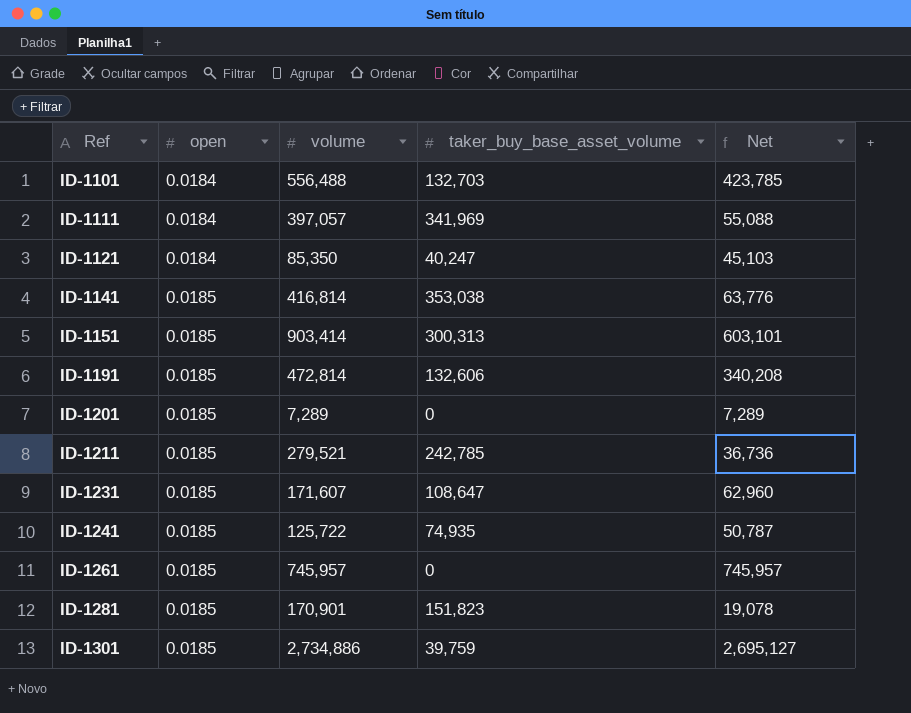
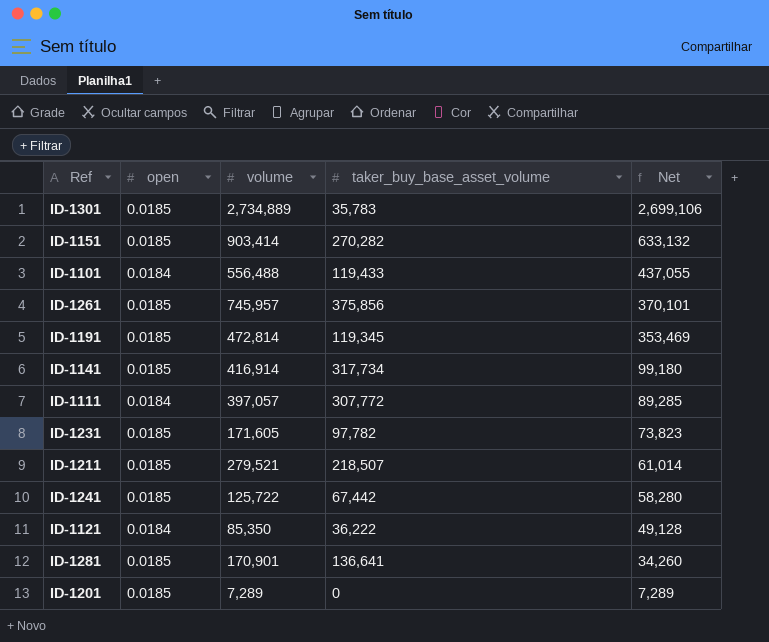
row order: Ref ascending -> Net descending
ID-1301 | volume: 2,734,886 -> 2,734,889
ID-1301 | taker_buy_base_asset_volume: 39,759 -> 35,783
ID-1301 | Net: 2,695,127 -> 2,699,106
ID-1151 | taker_buy_base_asset_volume: 300,313 -> 270,282
ID-1151 | Net: 603,101 -> 633,132
ID-1101 | taker_buy_base_asset_volume: 132,703 -> 119,433
ID-1101 | Net: 423,785 -> 437,055
ID-1261 | taker_buy_base_asset_volume: 0 -> 375,856
ID-1261 | Net: 745,957 -> 370,101
ID-1191 | taker_buy_base_asset_volume: 132,606 -> 119,345
ID-1191 | Net: 340,208 -> 353,469
ID-1141 | volume: 416,814 -> 416,914
ID-1141 | taker_buy_base_asset_volume: 353,038 -> 317,734
ID-1141 | Net: 63,776 -> 99,180
ID-1111 | taker_buy_base_asset_volume: 341,969 -> 307,772
ID-1111 | Net: 55,088 -> 89,285
ID-1231 | volume: 171,607 -> 171,605
ID-1231 | taker_buy_base_asset_volume: 108,647 -> 97,782
ID-1231 | Net: 62,960 -> 73,823
ID-1211 | taker_buy_base_asset_volume: 242,785 -> 218,507
ID-1211 | Net: 36,736 -> 61,014
ID-1241 | taker_buy_base_asset_volume: 74,935 -> 67,442
ID-1241 | Net: 50,787 -> 58,280
ID-1121 | taker_buy_base_asset_volume: 40,247 -> 36,222
ID-1121 | Net: 45,103 -> 49,128
ID-1281 | taker_buy_base_asset_volume: 151,823 -> 136,641
ID-1281 | Net: 19,078 -> 34,260

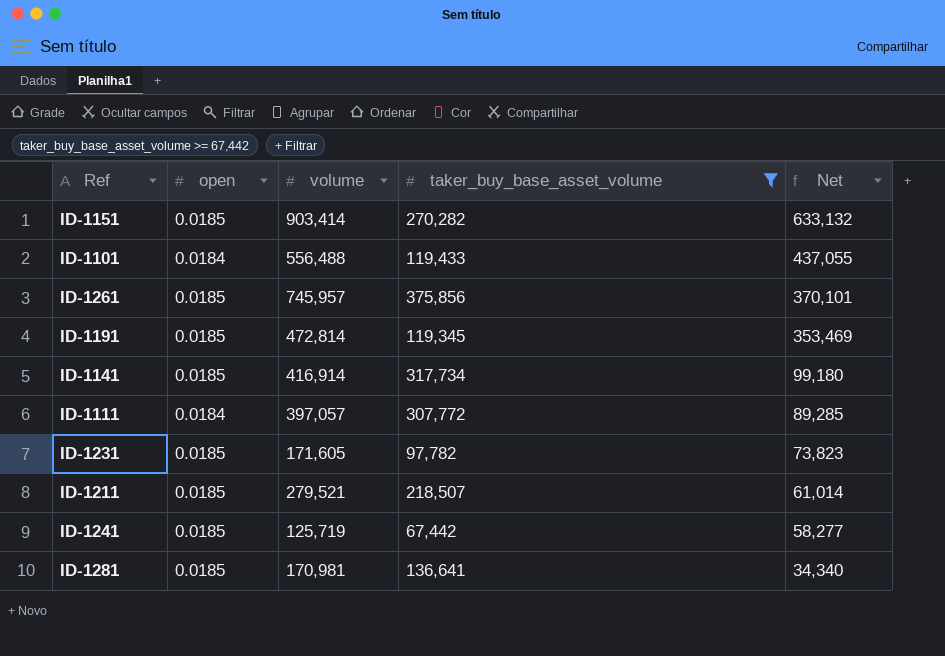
filter: none -> taker_buy_base_asset_volume >= 67,442
ID-1241 | volume: 125,722 -> 125,719
ID-1241 | Net: 58,280 -> 58,277
ID-1281 | volume: 170,901 -> 170,981
ID-1281 | Net: 34,260 -> 34,340

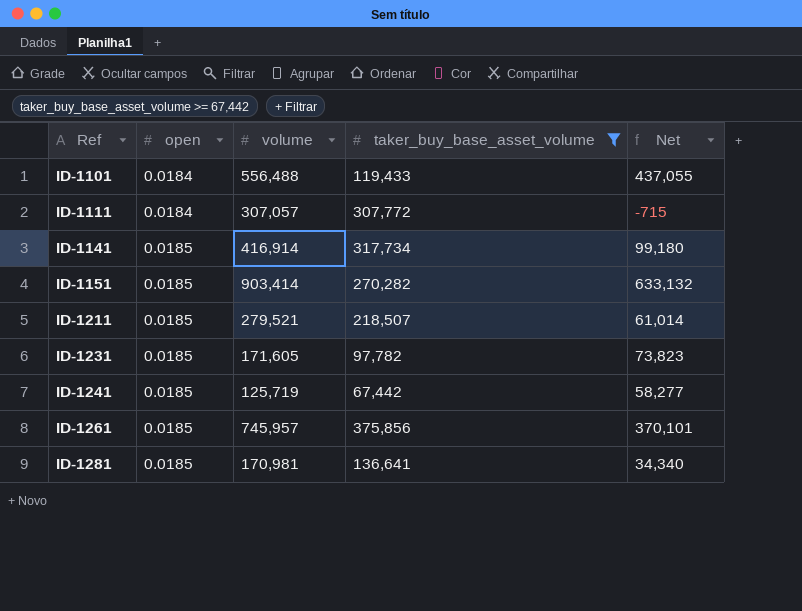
row order: Net descending -> Ref ascending
row ID-1191: 0.0185 | 472,814 | 119,345 | 353,469 -> none
ID-1111 | volume: 397,057 -> 307,057
ID-1111 | Net: 89,285 -> -715

